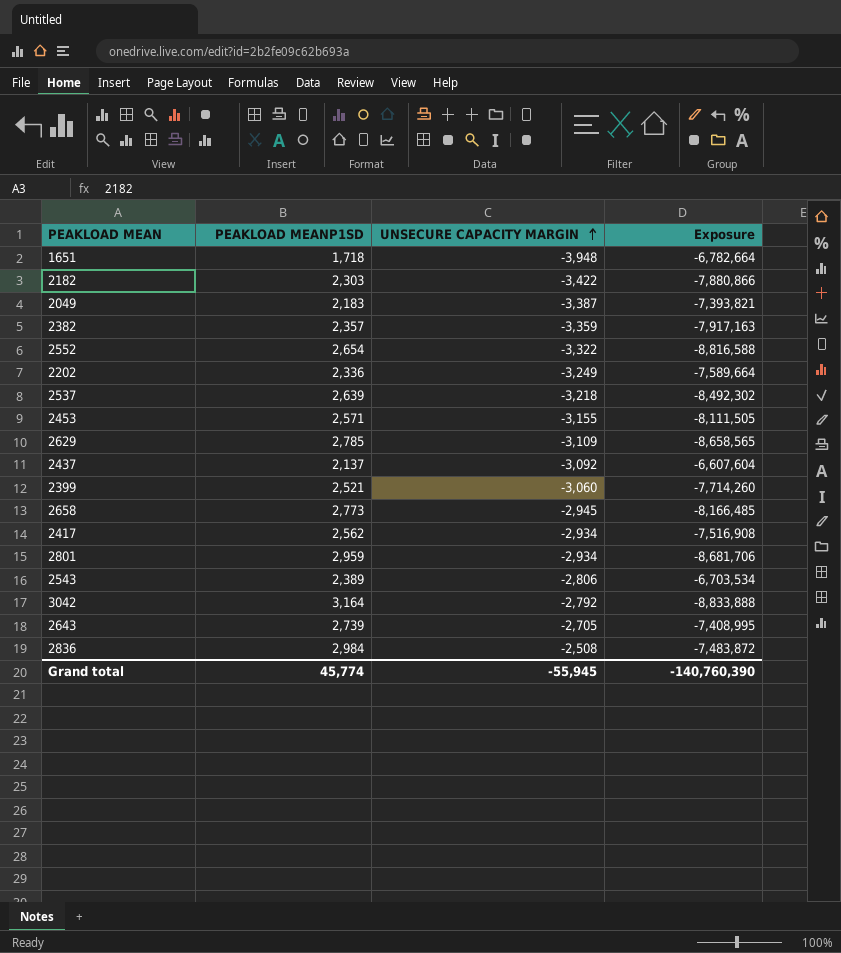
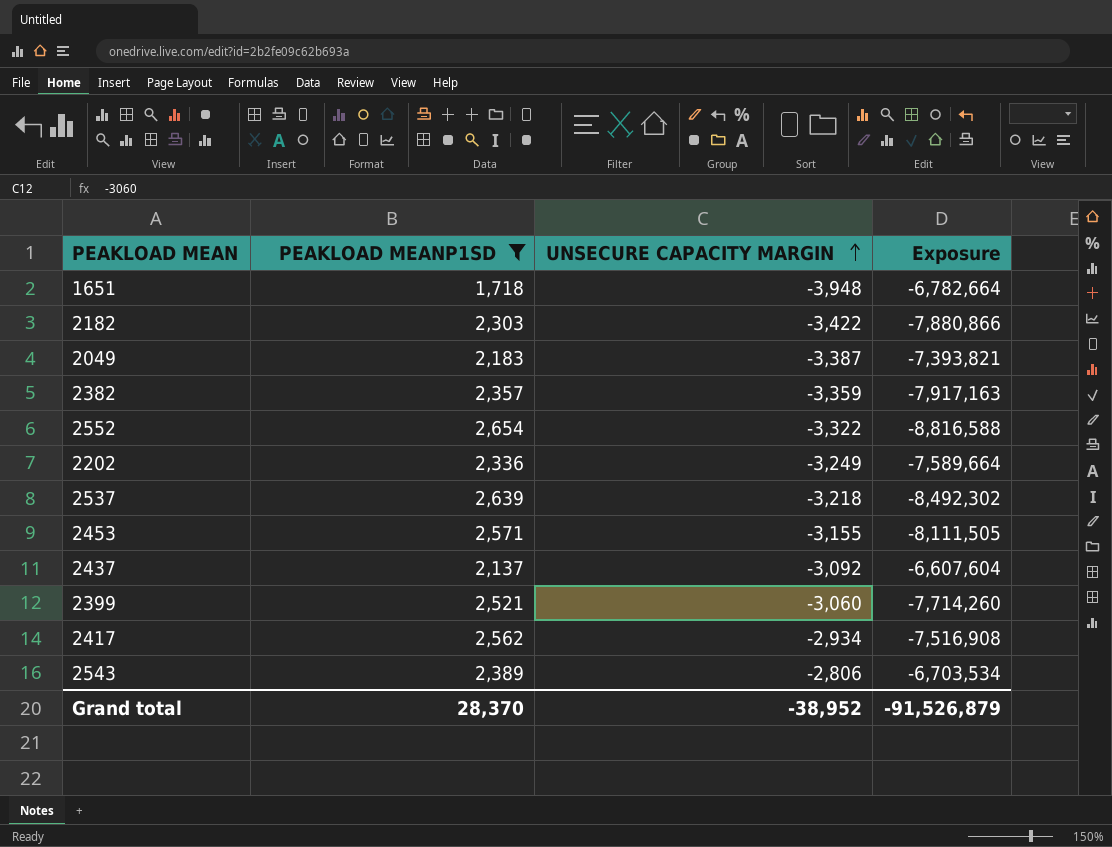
filter: none -> PEAKLOAD MEANP1SD <= 2,654
Grand total | PEAKLOAD MEANP1SD: 45,774 -> 28,370
Grand total | UNSECURE CAPACITY MARGIN: -55,945 -> -38,952
Grand total | Exposure: -140,760,390 -> -91,526,879

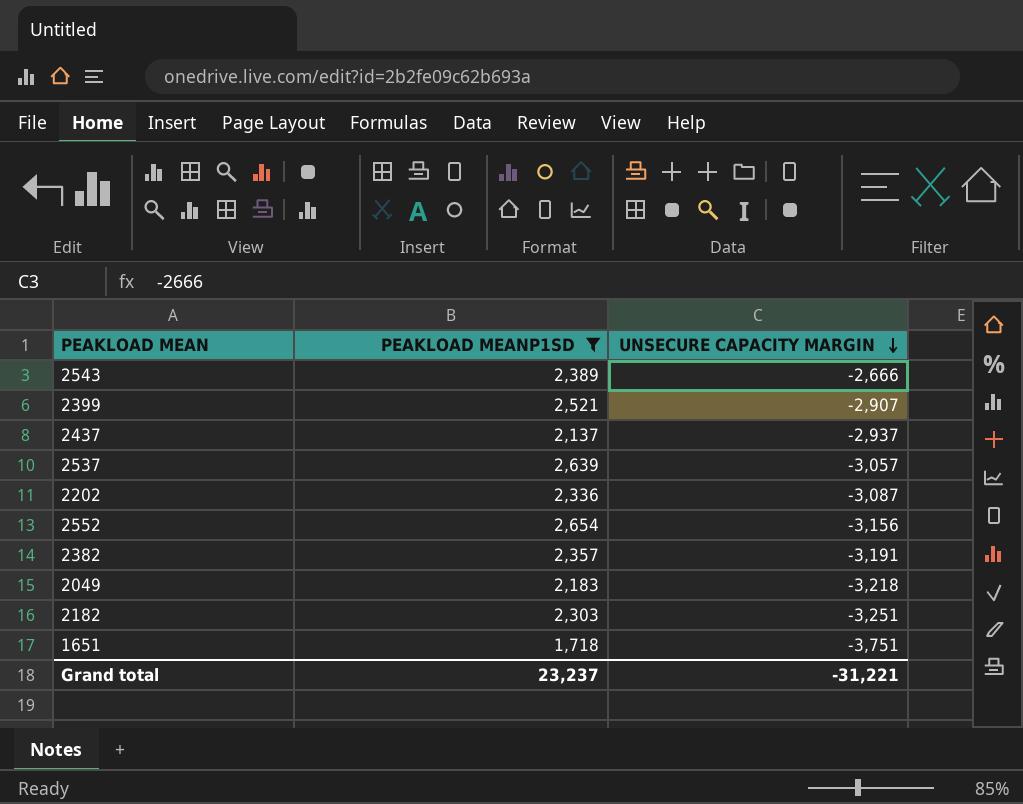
row order: UNSECURE CAPACITY MARGIN ascending -> UNSECURE CAPACITY MARGIN descending
column Exposure | formula: [PEAKLOAD MEANP1SD] * [UNSECURE CAPACITY MARGIN] -> none
row 2453: 2,571 | -3,155 | -8,111,505 -> none
row 2417: 2,562 | -2,934 | -7,516,908 -> none
2543 | UNSECURE CAPACITY MARGIN: -2,806 -> -2,666
2399 | UNSECURE CAPACITY MARGIN: -3,060 -> -2,907
2437 | UNSECURE CAPACITY MARGIN: -3,092 -> -2,937
2537 | UNSECURE CAPACITY MARGIN: -3,218 -> -3,057
2202 | UNSECURE CAPACITY MARGIN: -3,249 -> -3,087
2552 | UNSECURE CAPACITY MARGIN: -3,322 -> -3,156
2382 | UNSECURE CAPACITY MARGIN: -3,359 -> -3,191
2049 | UNSECURE CAPACITY MARGIN: -3,387 -> -3,218
2182 | UNSECURE CAPACITY MARGIN: -3,422 -> -3,251
1651 | UNSECURE CAPACITY MARGIN: -3,948 -> -3,751
Grand total | PEAKLOAD MEANP1SD: 28,370 -> 23,237
Grand total | UNSECURE CAPACITY MARGIN: -38,952 -> -31,221

